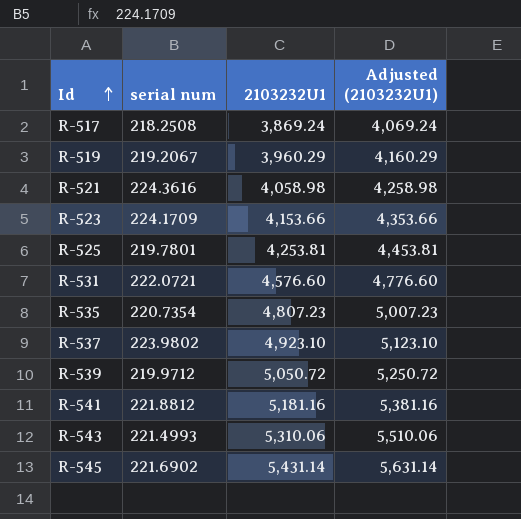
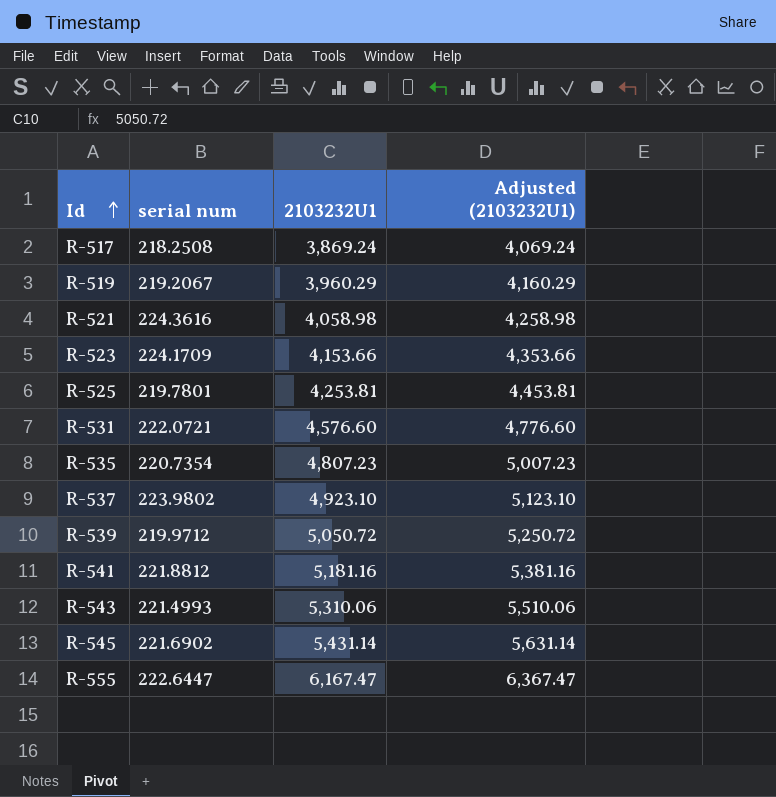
row R-555: none -> 222.6447 | 6,167.47 | 6,367.47

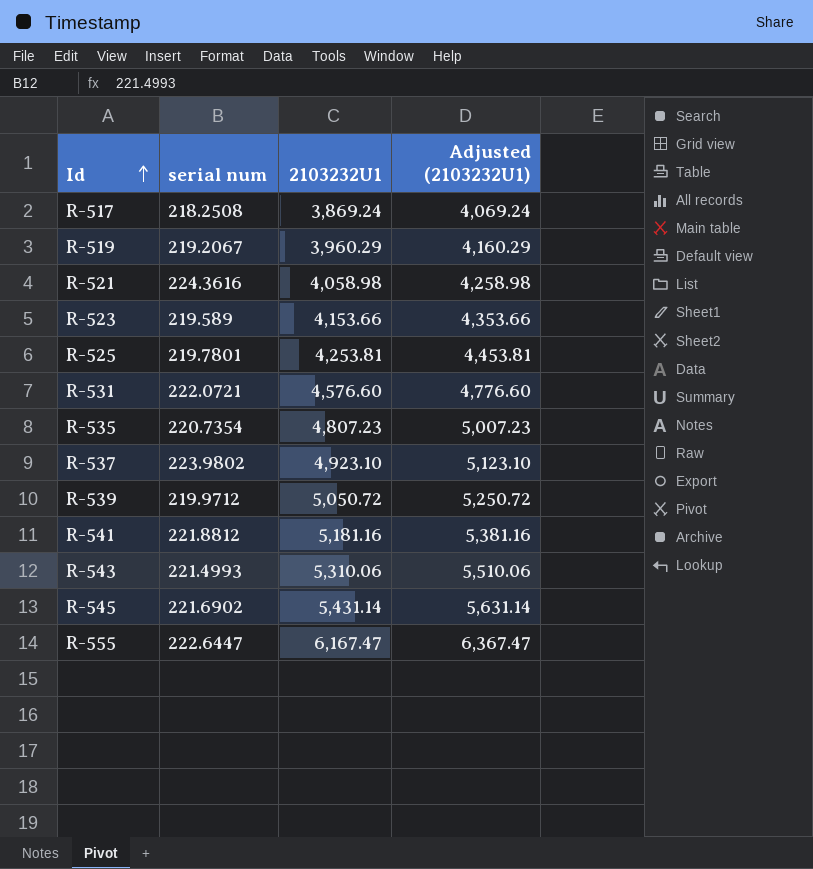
R-523 | serial num: 224.1709 -> 219.589

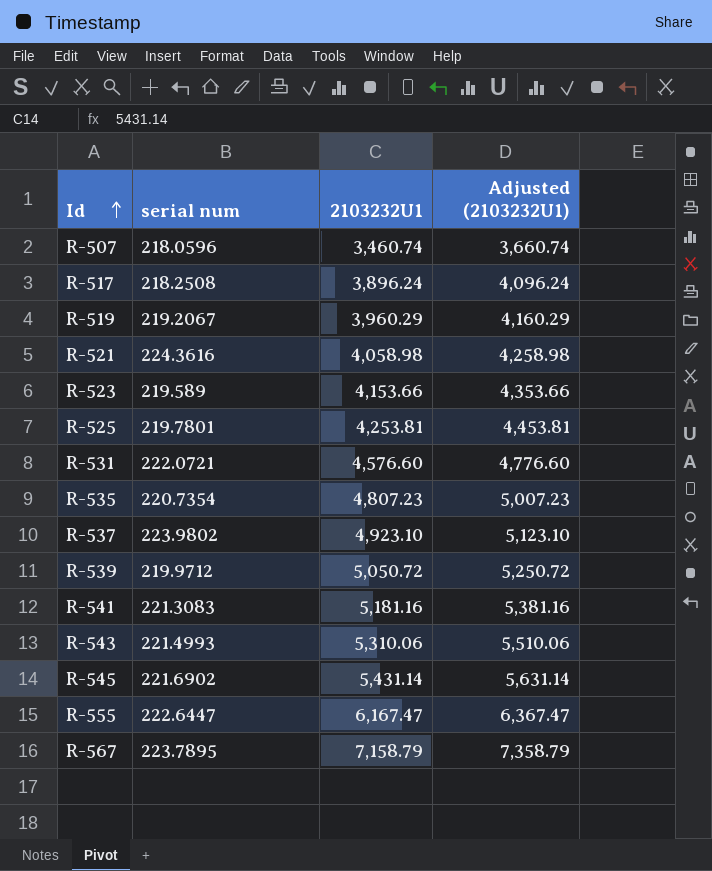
row R-507: none -> 218.0596 | 3,460.74 | 3,660.74
R-517 | 2103232U1: 3,869.24 -> 3,896.24
R-517 | Adjusted (2103232U1): 4,069.24 -> 4,096.24
R-541 | serial num: 221.8812 -> 221.3083
row R-567: none -> 223.7895 | 7,158.79 | 7,358.79

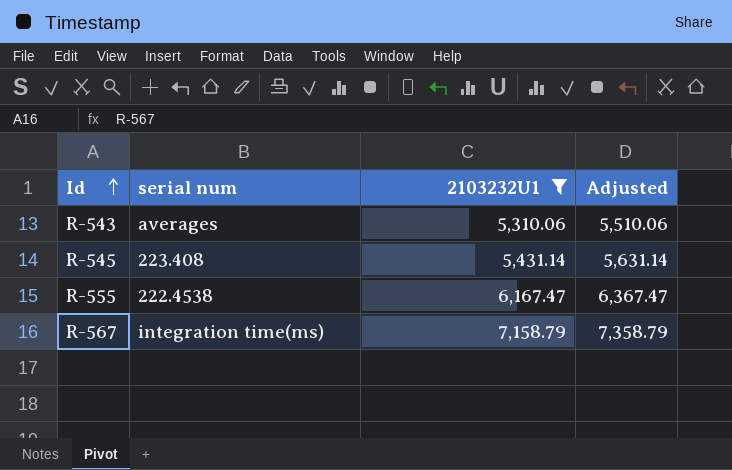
filter: none -> 2103232U1 >= 5,310.06
column name: Adjusted (2103232U1) -> Adjusted
R-543 | serial num: 221.4993 -> averages
R-545 | serial num: 221.6902 -> 223.408
R-555 | serial num: 222.6447 -> 222.4538
R-567 | serial num: 223.7895 -> integration time(ms)

